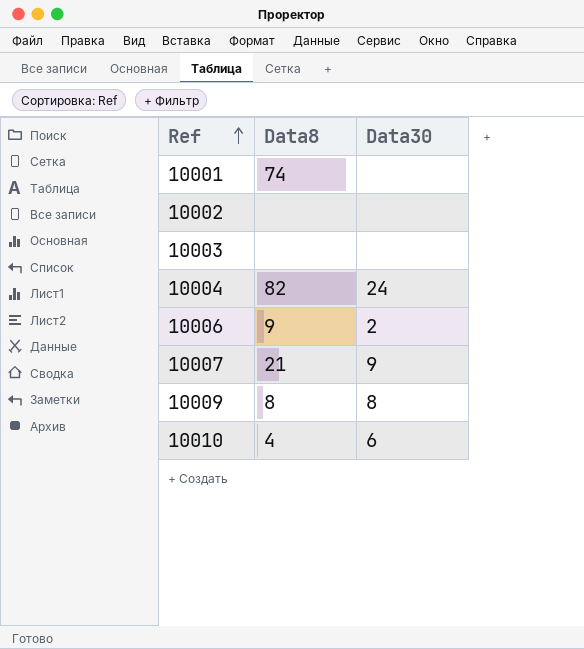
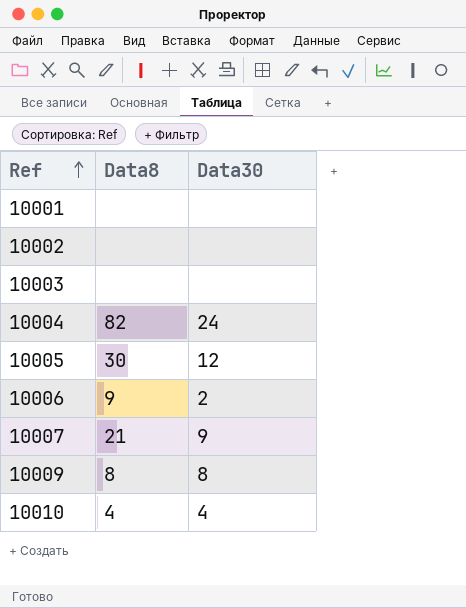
10001 | Data8: 74 -> none
row 10005: none -> 30 | 12
10010 | Data30: 6 -> 4

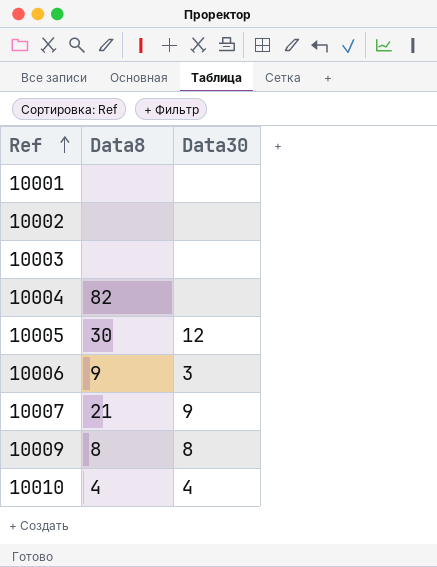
10004 | Data30: 24 -> none
10006 | Data30: 2 -> 3

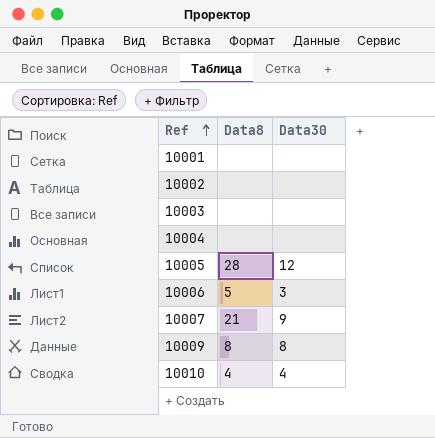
10004 | Data8: 82 -> none
10005 | Data8: 30 -> 28
10006 | Data8: 9 -> 5

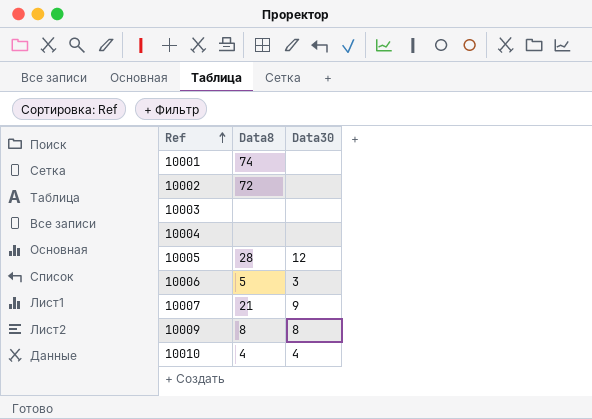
10001 | Data8: none -> 74
10002 | Data8: none -> 72

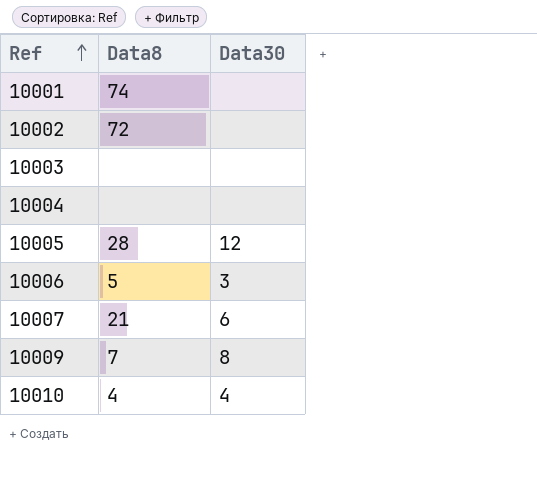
10007 | Data30: 9 -> 6
10009 | Data8: 8 -> 7

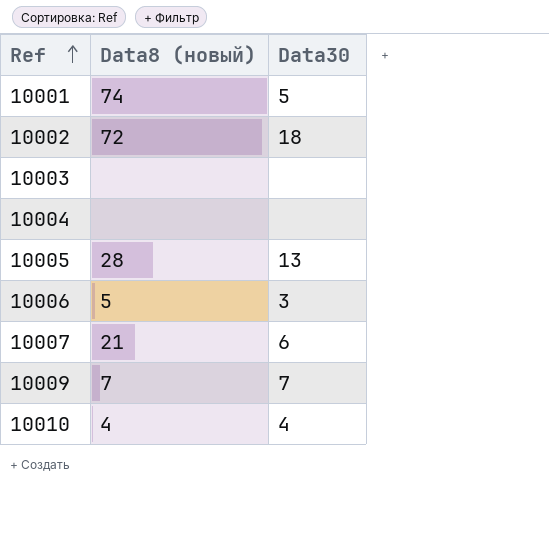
column name: Data8 -> Data8 (новый)
10001 | Data30: none -> 5
10002 | Data30: none -> 18
10005 | Data30: 12 -> 13
10009 | Data30: 8 -> 7

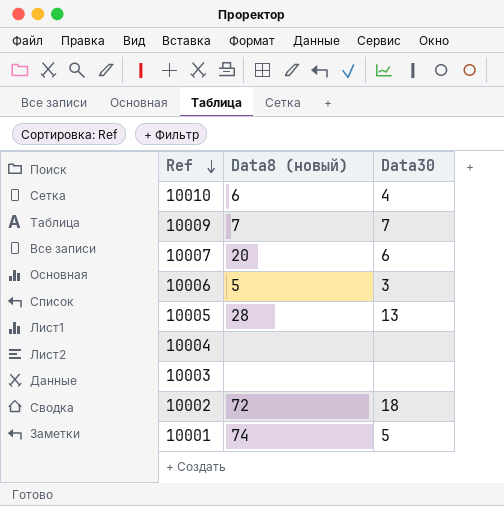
row order: Ref ascending -> Ref descending
10010 | Data8 (новый): 4 -> 6
10007 | Data8 (новый): 21 -> 20

